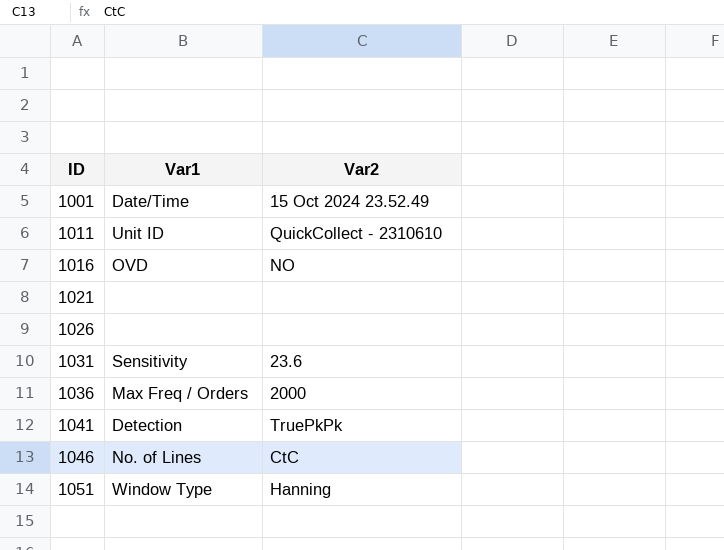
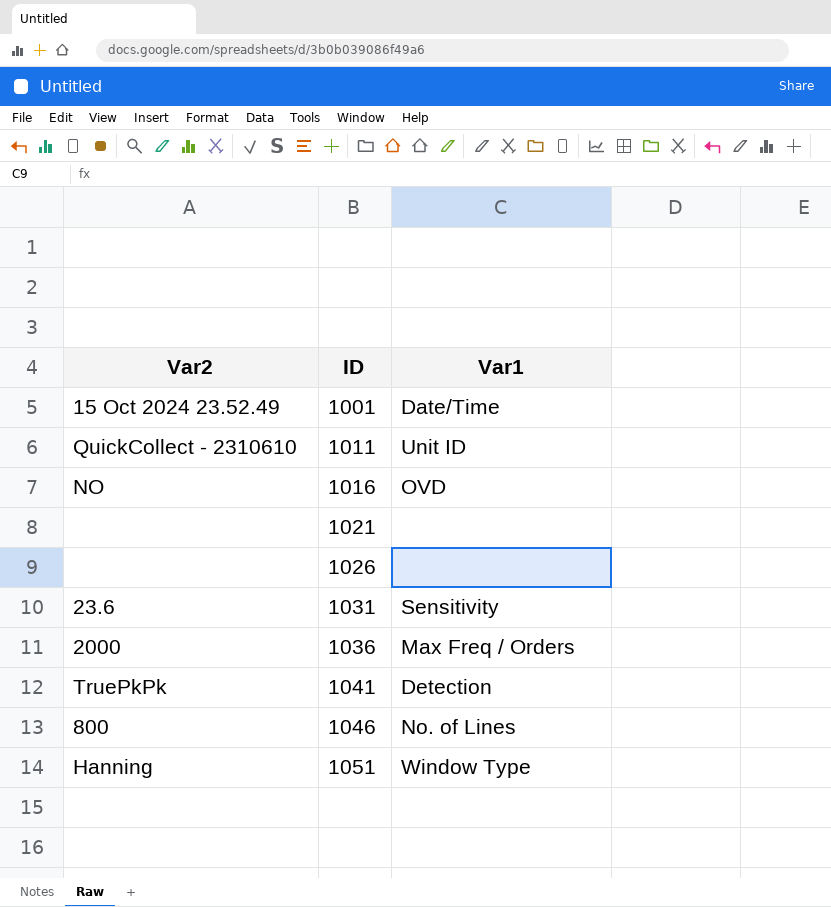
column Var2 | position: 3 -> 1
1046 | Var2: CtC -> 800

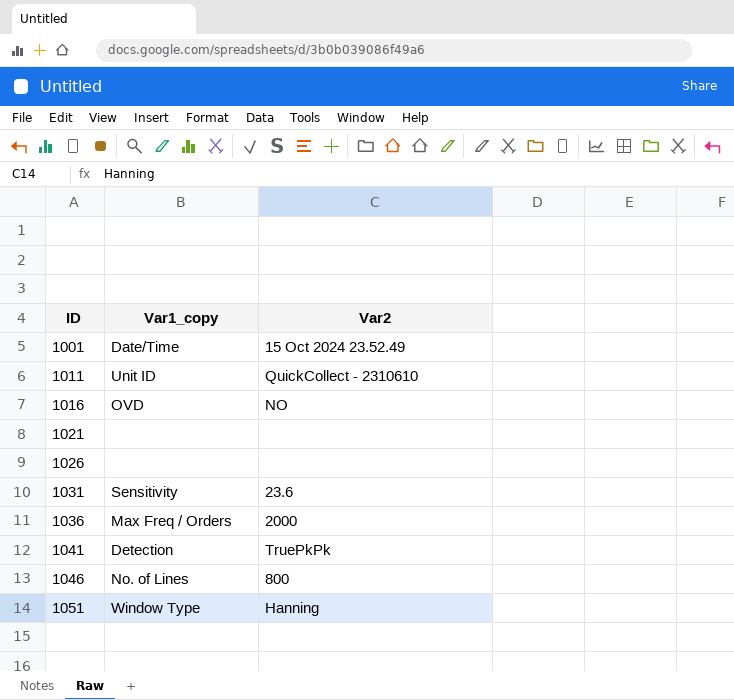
column name: Var1 -> Var1_copy
column Var2 | position: 1 -> 3

